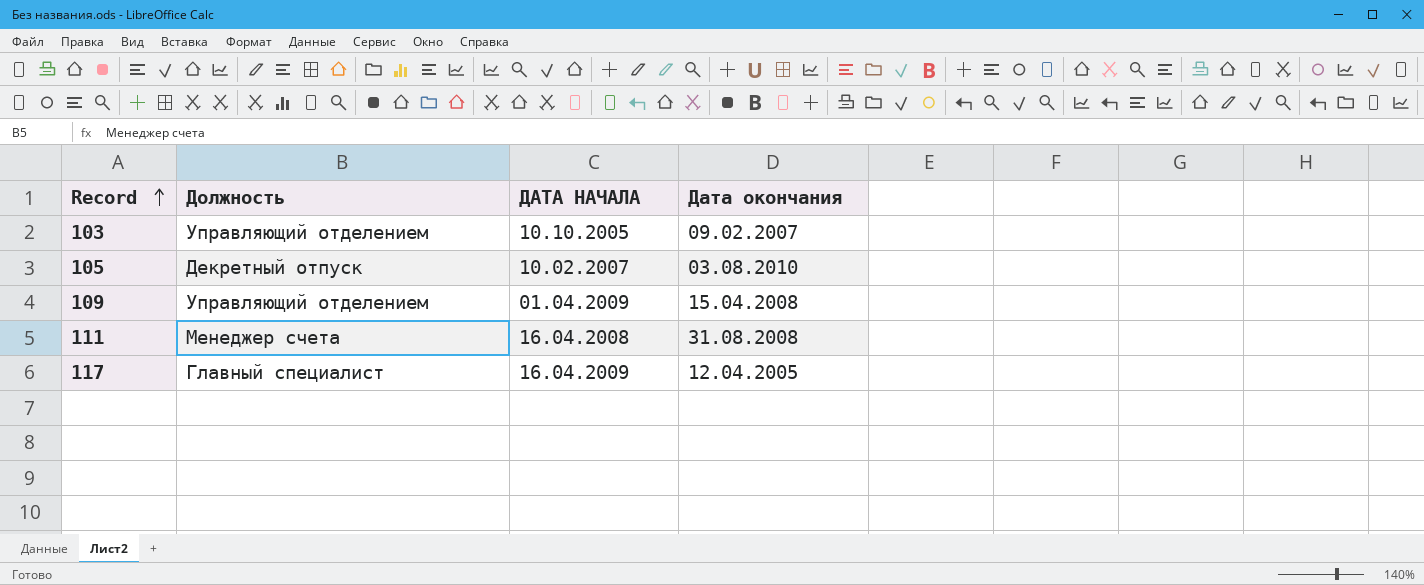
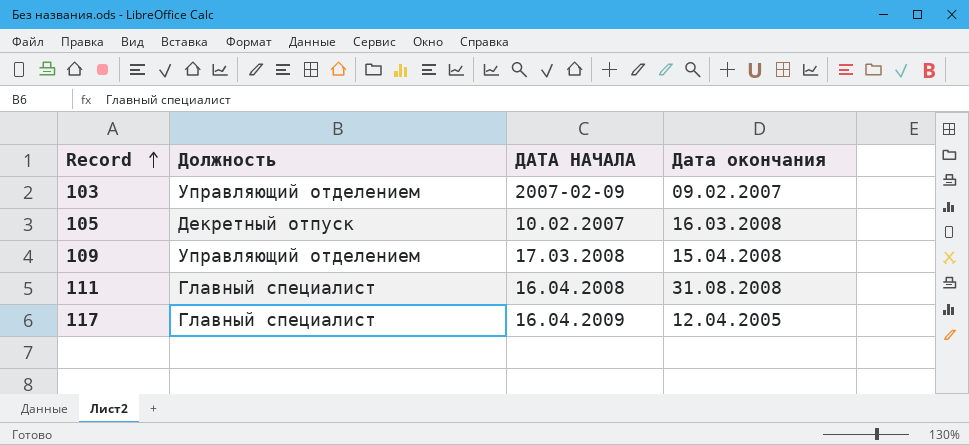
103 | ДАТА НАЧАЛА: 10.10.2005 -> 2007-02-09
105 | Дата окончания: 03.08.2010 -> 16.03.2008
109 | ДАТА НАЧАЛА: 01.04.2009 -> 17.03.2008
111 | Должность: Менеджер счета -> Главный специалист

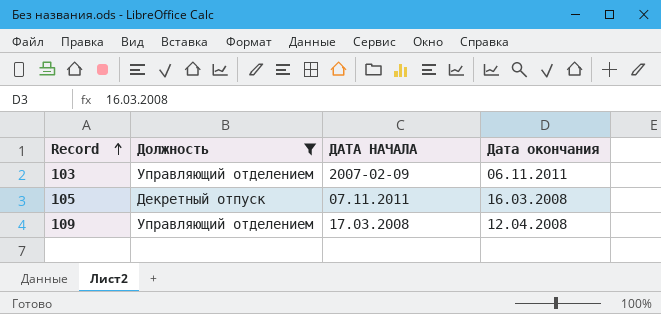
filter: none -> Должность != Главный специалист
103 | Дата окончания: 09.02.2007 -> 06.11.2011
105 | ДАТА НАЧАЛА: 10.02.2007 -> 07.11.2011
109 | Дата окончания: 15.04.2008 -> 12.04.2008

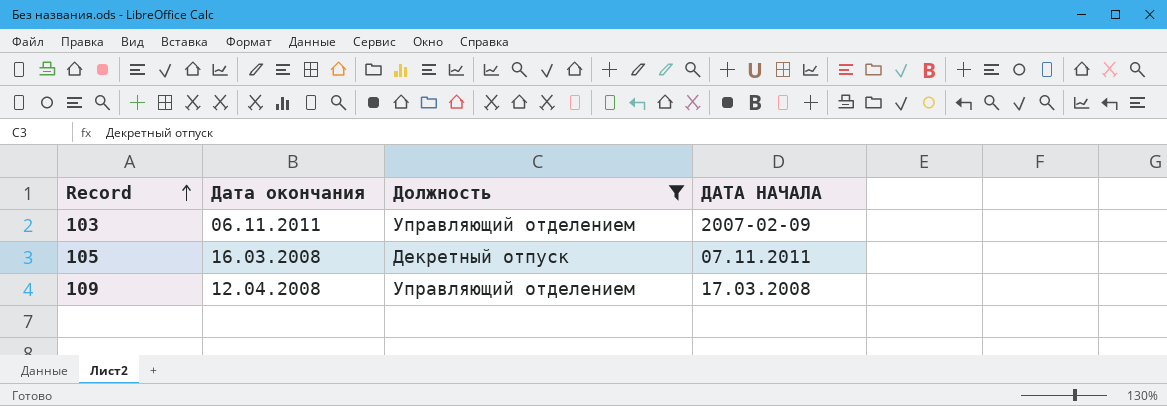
column Дата окончания | position: 4 -> 2

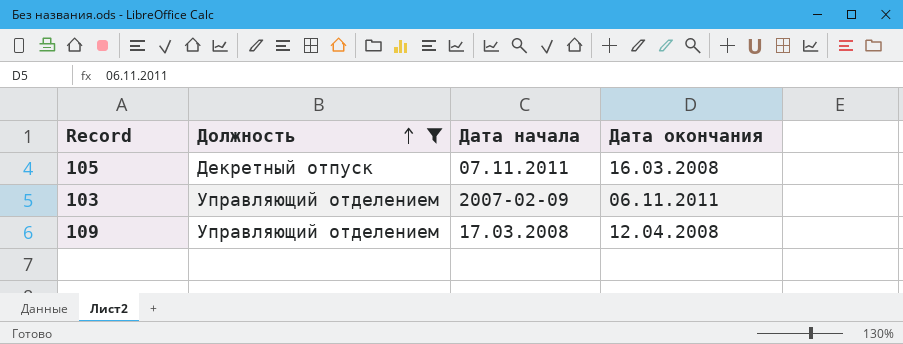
row order: Record ascending -> Должность ascending
column name: ДАТА НАЧАЛА -> Дата начала
column Дата окончания | position: 2 -> 4

